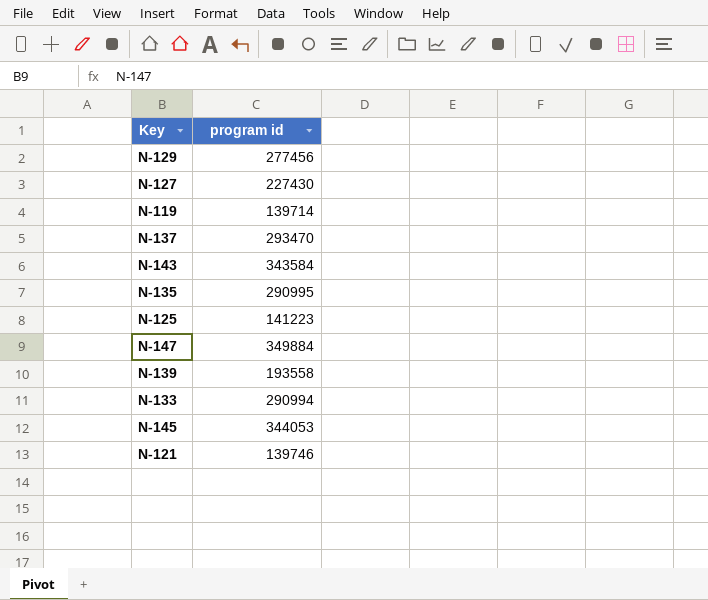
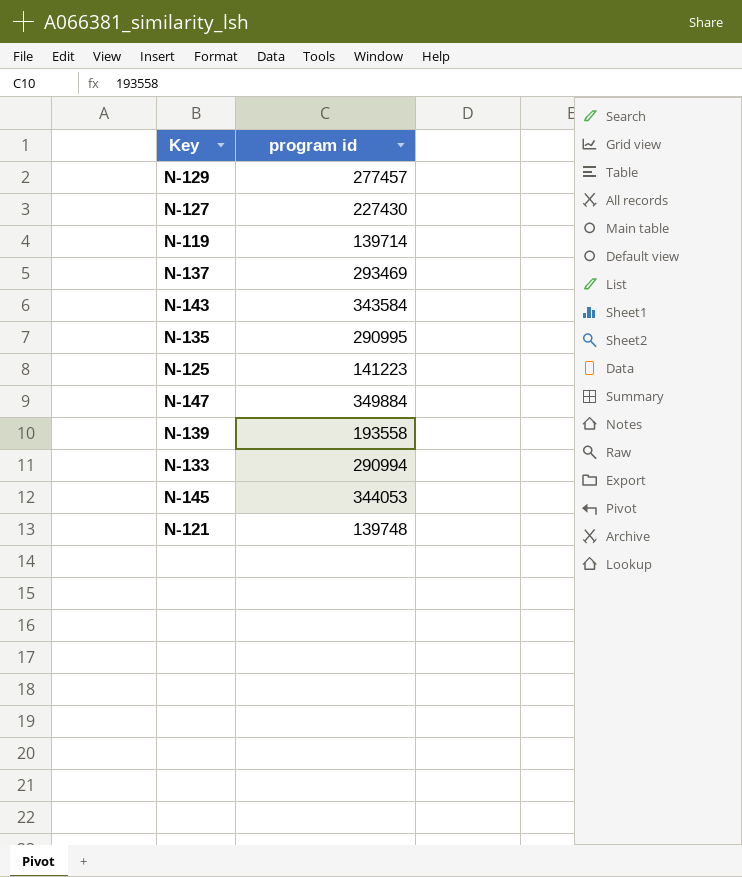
N-129 | program id: 277456 -> 277457
N-137 | program id: 293470 -> 293469
N-121 | program id: 139746 -> 139748

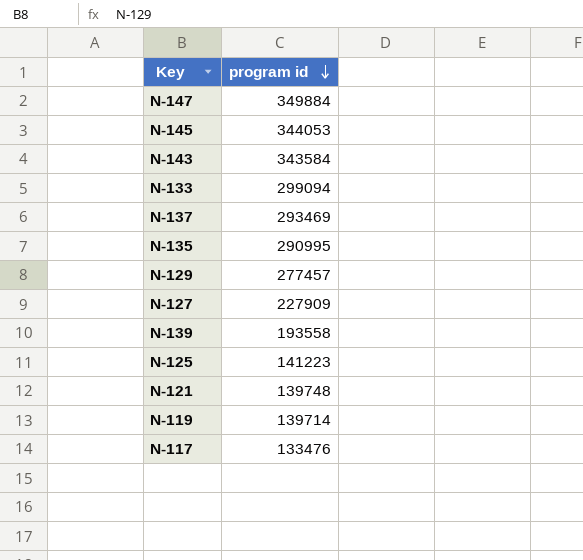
row order: none -> program id descending
N-133 | program id: 290994 -> 299094
N-127 | program id: 227430 -> 227909
row N-117: none -> 133476

